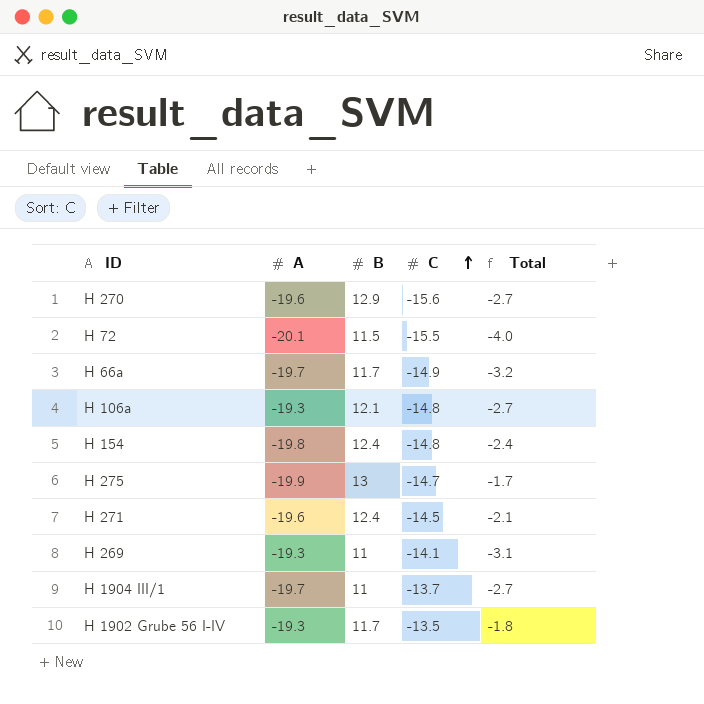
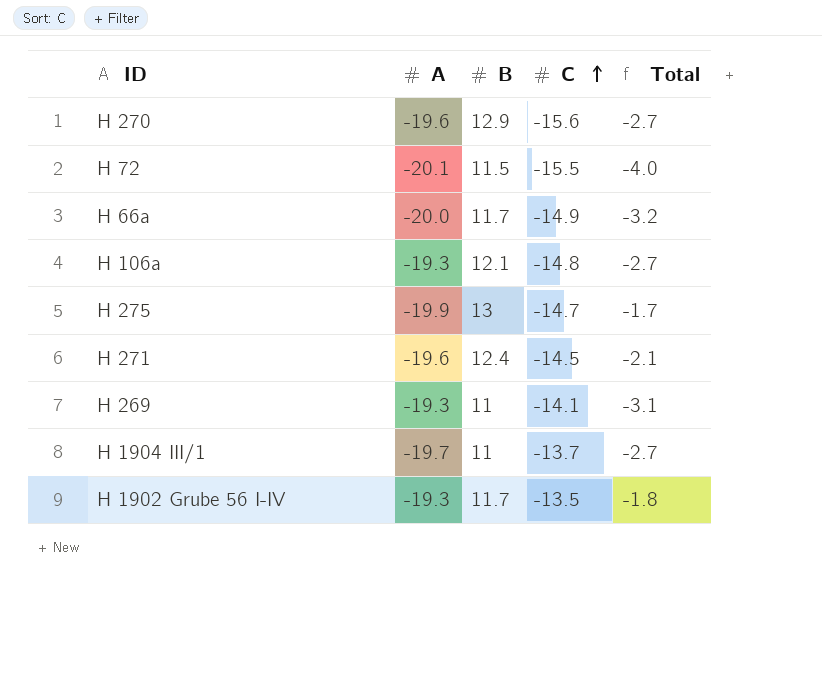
row H 154: -19.8 | 12.4 | -14.8 | -2.4 -> none
H 66a | A: -19.7 -> -20.0

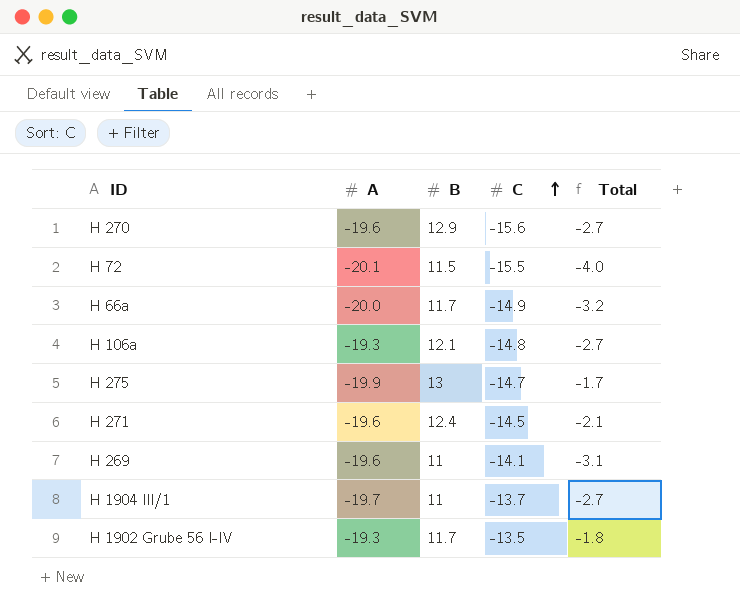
H 269 | A: -19.3 -> -19.6

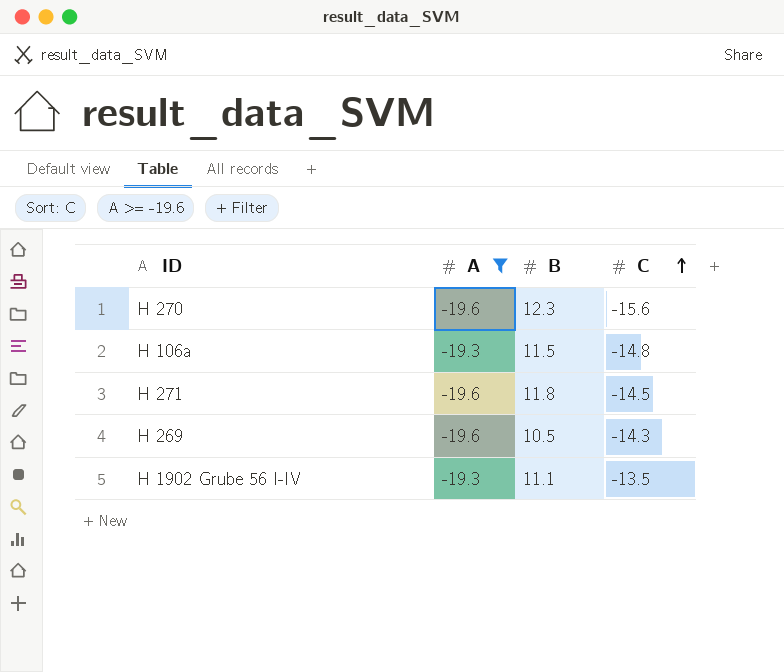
filter: none -> A >= -19.6
column Total | formula: [B] + [C] -> none
H 270 | B: 12.9 -> 12.3
H 106a | B: 12.1 -> 11.5
H 271 | B: 12.4 -> 11.8
H 269 | B: 11 -> 10.5
H 269 | C: -14.1 -> -14.3
H 1902 Grube 56 I-IV | B: 11.7 -> 11.1

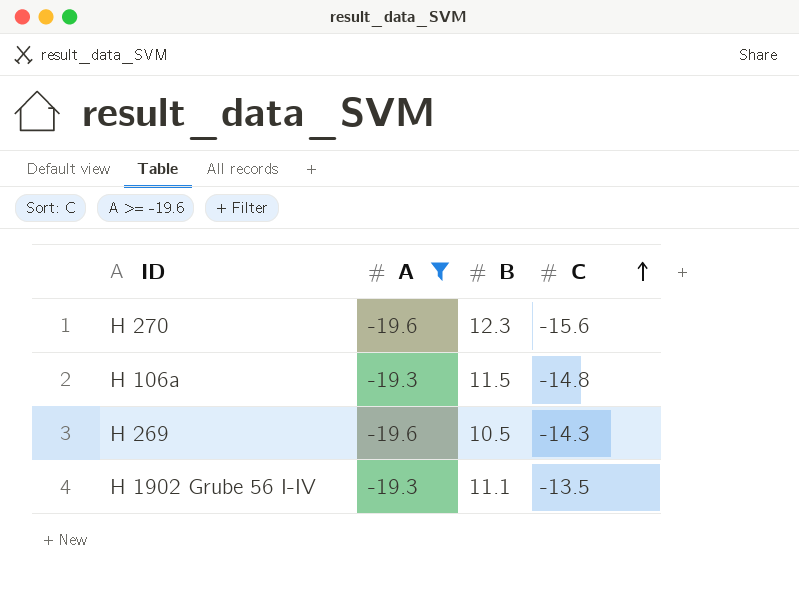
row H 271: -19.6 | 11.8 | -14.5 -> none

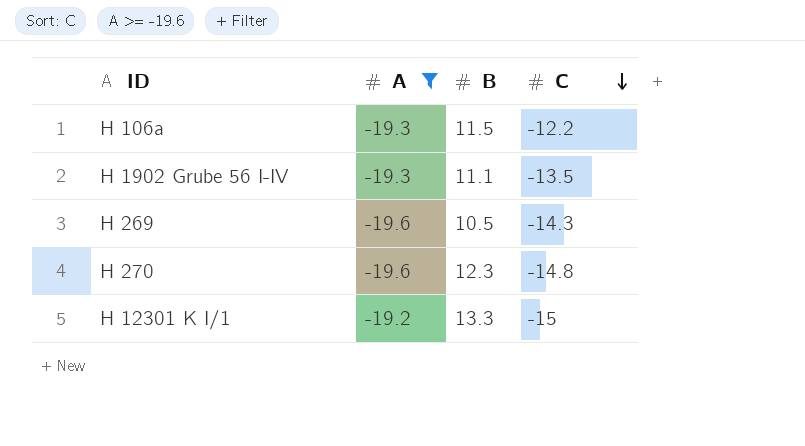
row order: C ascending -> C descending
H 106a | C: -14.8 -> -12.2
H 270 | C: -15.6 -> -14.8
row H 12301 K I/1: none -> -19.2 | 13.3 | -15

